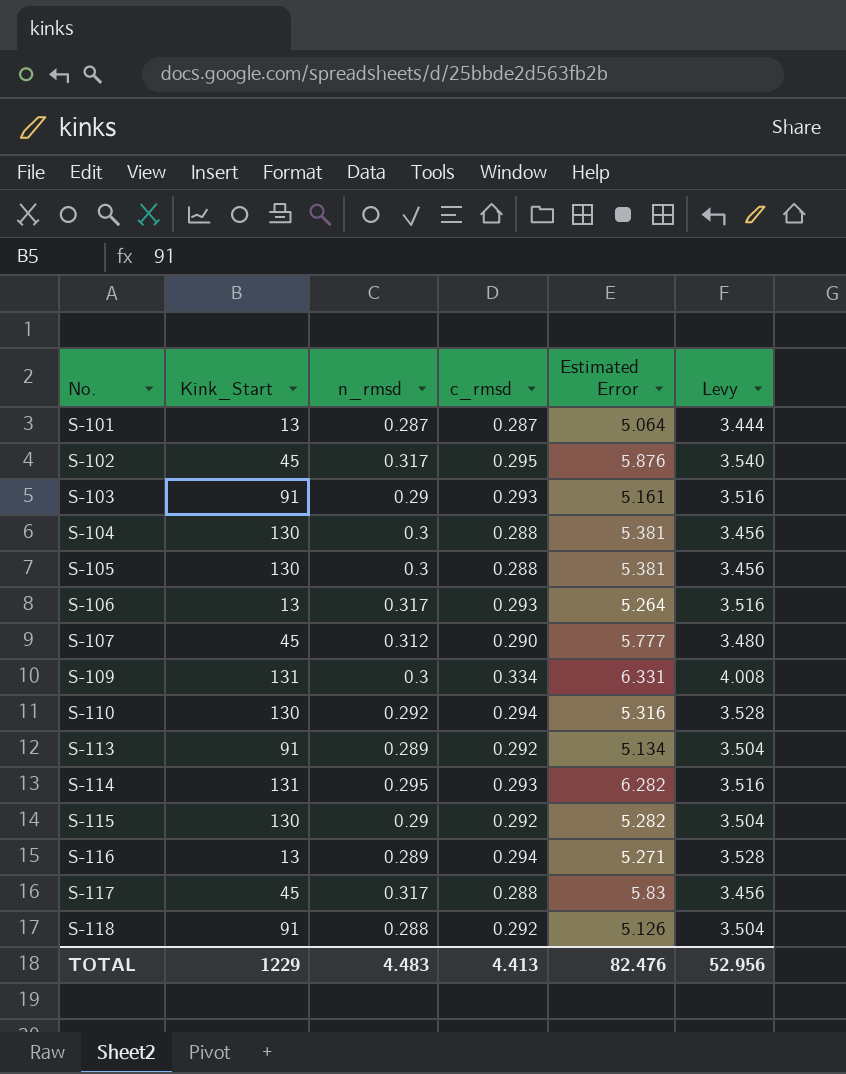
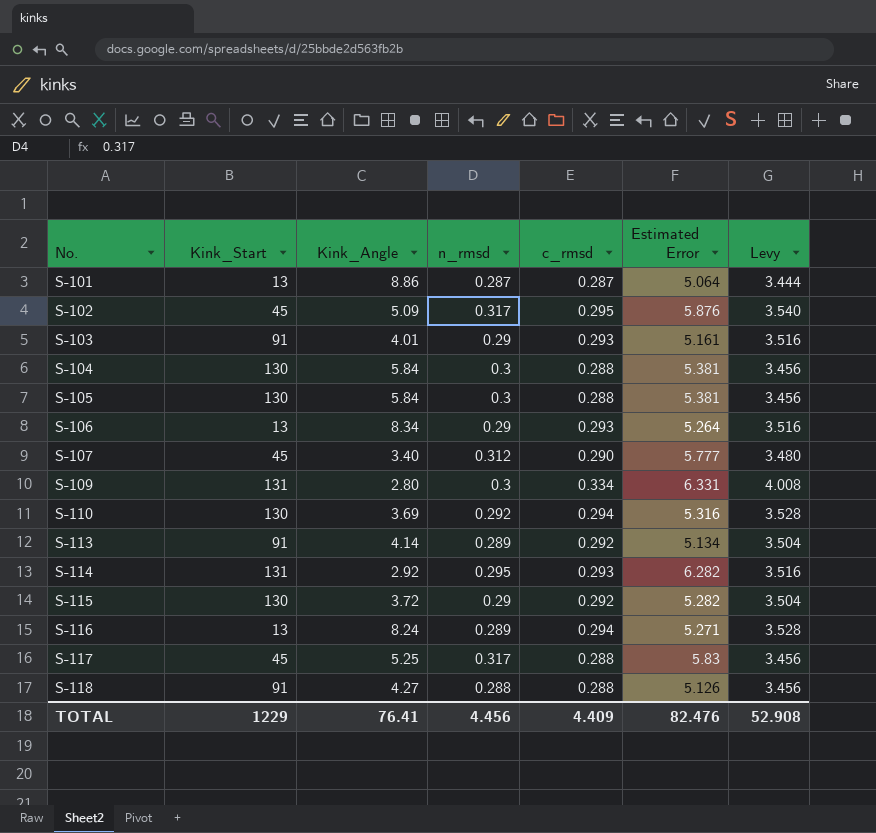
column Kink_Angle | position: none -> 3
S-106 | n_rmsd: 0.317 -> 0.29
S-118 | c_rmsd: 0.292 -> 0.288
S-118 | Levy: 3.504 -> 3.456
TOTAL | n_rmsd: 4.483 -> 4.456
TOTAL | c_rmsd: 4.413 -> 4.409
TOTAL | Levy: 52.956 -> 52.908

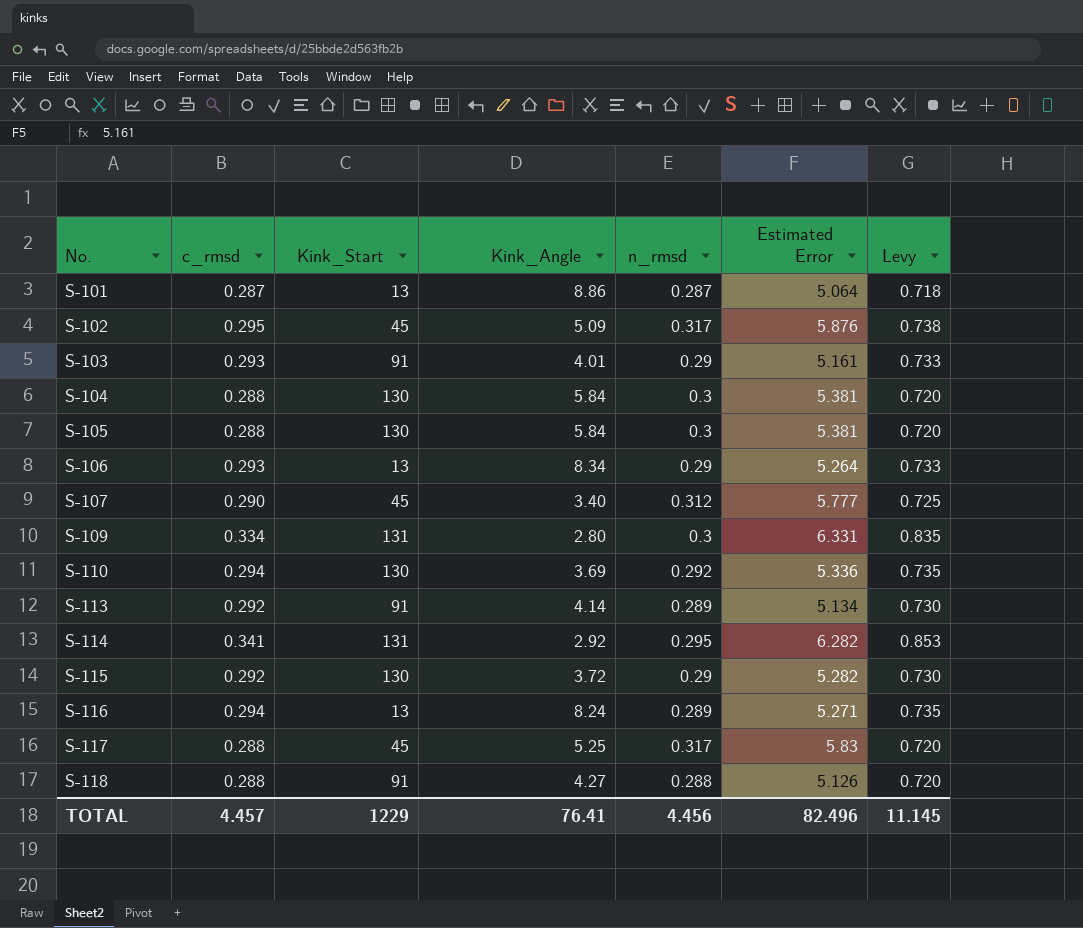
column c_rmsd | position: 5 -> 2
column Levy | formula: [c_rmsd] * 12 -> [c_rmsd] * 2.5
S-110 | Estimated Error: 5.316 -> 5.336
S-114 | c_rmsd: 0.293 -> 0.341
TOTAL | c_rmsd: 4.409 -> 4.457
TOTAL | Estimated Error: 82.476 -> 82.496
TOTAL | Levy: 52.908 -> 11.145

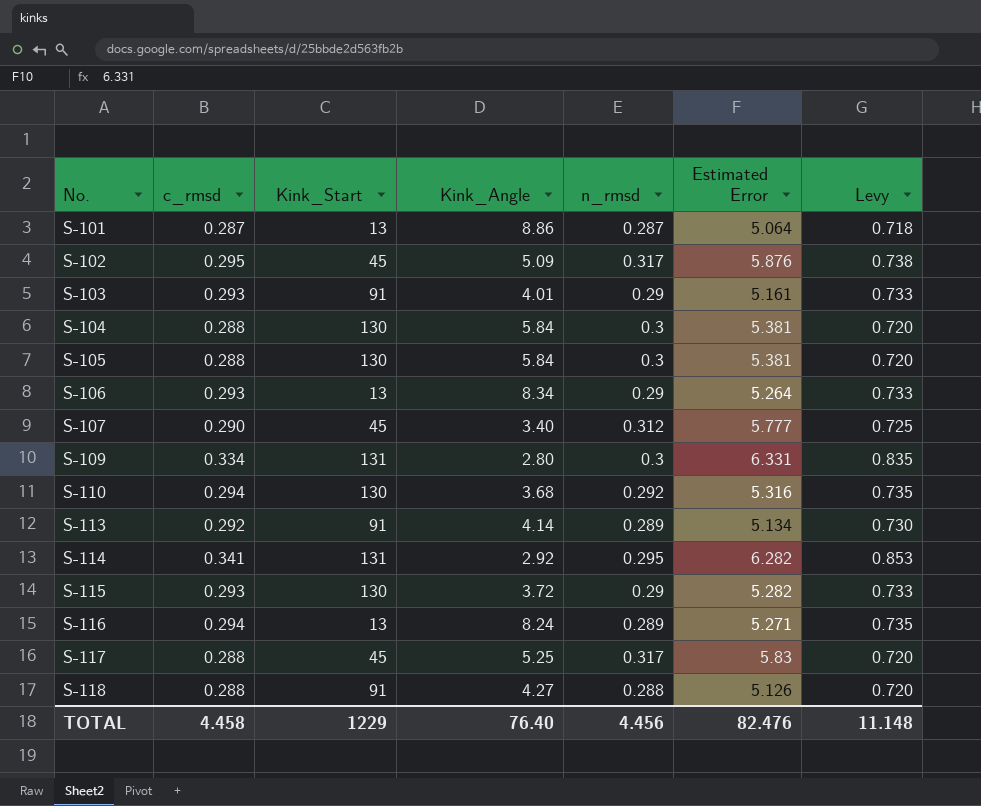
S-110 | Kink_Angle: 3.69 -> 3.68
S-110 | Estimated Error: 5.336 -> 5.316
S-115 | c_rmsd: 0.292 -> 0.293
S-115 | Levy: 0.730 -> 0.733
TOTAL | c_rmsd: 4.457 -> 4.458
TOTAL | Kink_Angle: 76.41 -> 76.40
TOTAL | Estimated Error: 82.496 -> 82.476
TOTAL | Levy: 11.145 -> 11.148

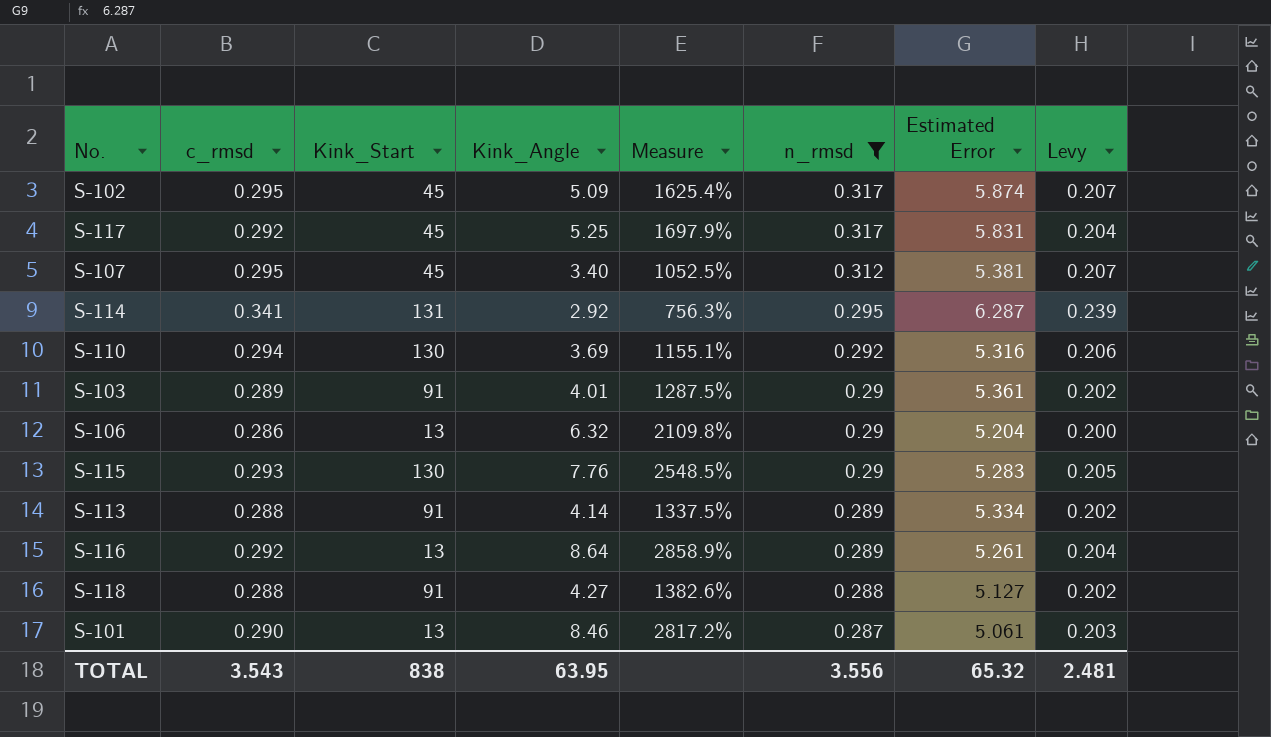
filter: none -> n_rmsd != 0.3
row order: No. ascending -> n_rmsd descending
column Measure | formula: none -> ([Kink_Angle] - [c_rmsd]) / [c_rmsd]
column Levy | formula: [c_rmsd] * 2.5 -> [c_rmsd] * 0.7
S-102 | Estimated Error: 5.876 -> 5.874
S-117 | c_rmsd: 0.288 -> 0.292
S-117 | Estimated Error: 5.83 -> 5.831
S-107 | c_rmsd: 0.290 -> 0.295
S-107 | Estimated Error: 5.777 -> 5.381
S-114 | Estimated Error: 6.282 -> 6.287
S-110 | Kink_Angle: 3.68 -> 3.69
S-103 | c_rmsd: 0.293 -> 0.289
S-103 | Estimated Error: 5.161 -> 5.361
S-106 | c_rmsd: 0.293 -> 0.286
S-106 | Kink_Angle: 8.34 -> 6.32
S-106 | Estimated Error: 5.264 -> 5.204
S-115 | Kink_Angle: 3.72 -> 7.76
S-115 | Estimated Error: 5.282 -> 5.283
S-113 | c_rmsd: 0.292 -> 0.288
S-113 | Estimated Error: 5.134 -> 5.334
S-116 | c_rmsd: 0.294 -> 0.292
S-116 | Kink_Angle: 8.24 -> 8.64
S-116 | Estimated Error: 5.271 -> 5.261
S-118 | Estimated Error: 5.126 -> 5.127
S-101 | c_rmsd: 0.287 -> 0.290
S-101 | Kink_Angle: 8.86 -> 8.46
S-101 | Estimated Error: 5.064 -> 5.061
TOTAL | c_rmsd: 4.458 -> 3.543
TOTAL | Kink_Start: 1229 -> 838
TOTAL | Kink_Angle: 76.40 -> 63.95
TOTAL | n_rmsd: 4.456 -> 3.556
TOTAL | Estimated Error: 82.476 -> 65.32
TOTAL | Levy: 11.148 -> 2.481

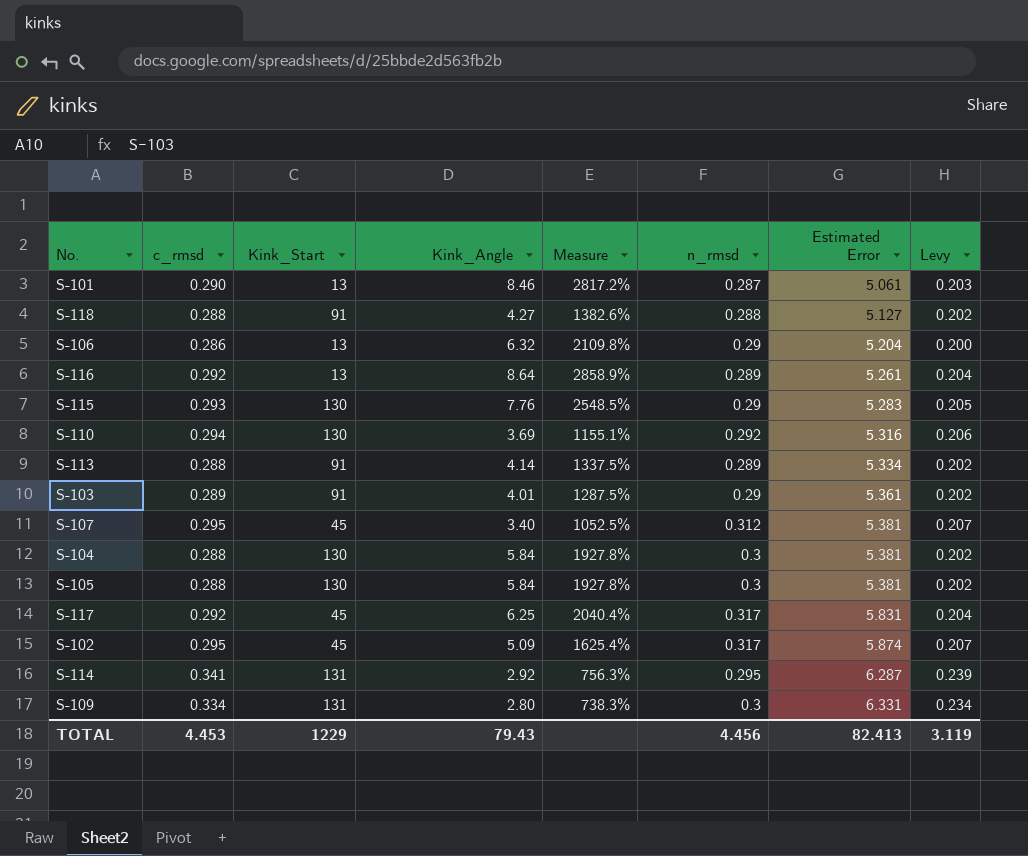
filter: n_rmsd != 0.3 -> none
row order: n_rmsd descending -> Estimated Error ascending
S-117 | Kink_Angle: 5.25 -> 6.25
S-117 | Measure: 1697.9% -> 2040.4%
TOTAL | c_rmsd: 3.543 -> 4.453
TOTAL | Kink_Start: 838 -> 1229
TOTAL | Kink_Angle: 63.95 -> 79.43
TOTAL | n_rmsd: 3.556 -> 4.456
TOTAL | Estimated Error: 65.32 -> 82.413
TOTAL | Levy: 2.481 -> 3.119

